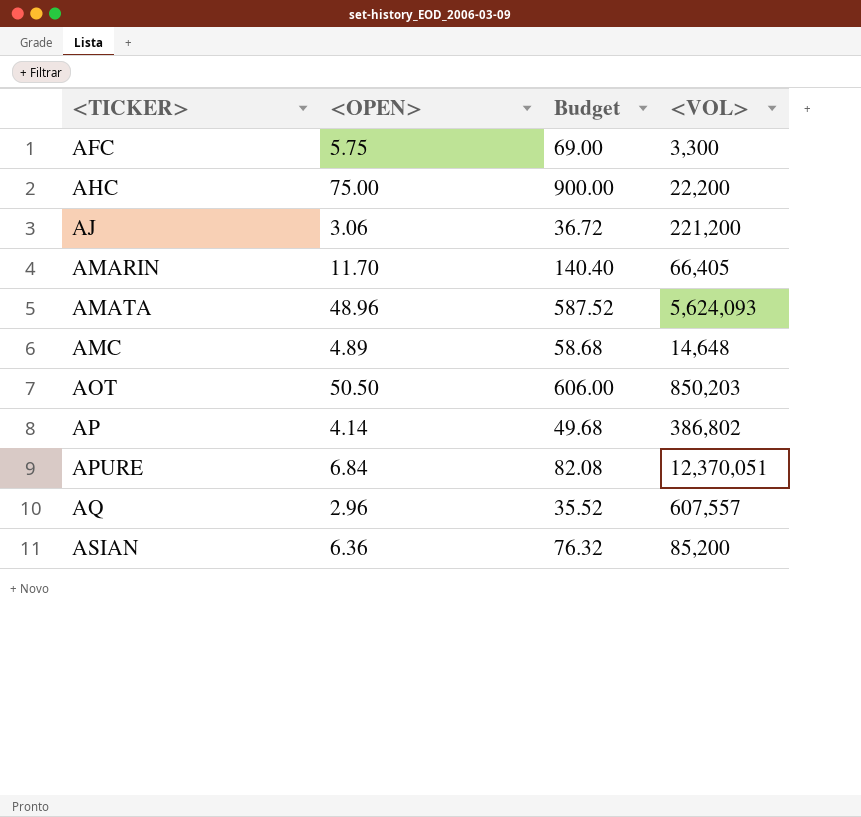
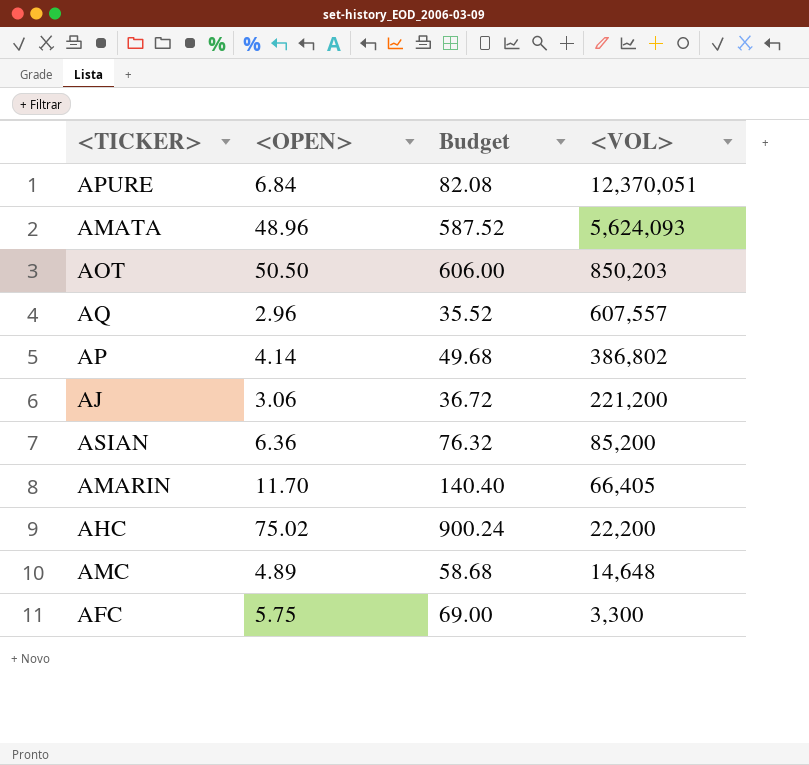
row order: <TICKER> ascending -> <VOL> descending
AHC | <OPEN>: 75.00 -> 75.02
AHC | Budget: 900.00 -> 900.24

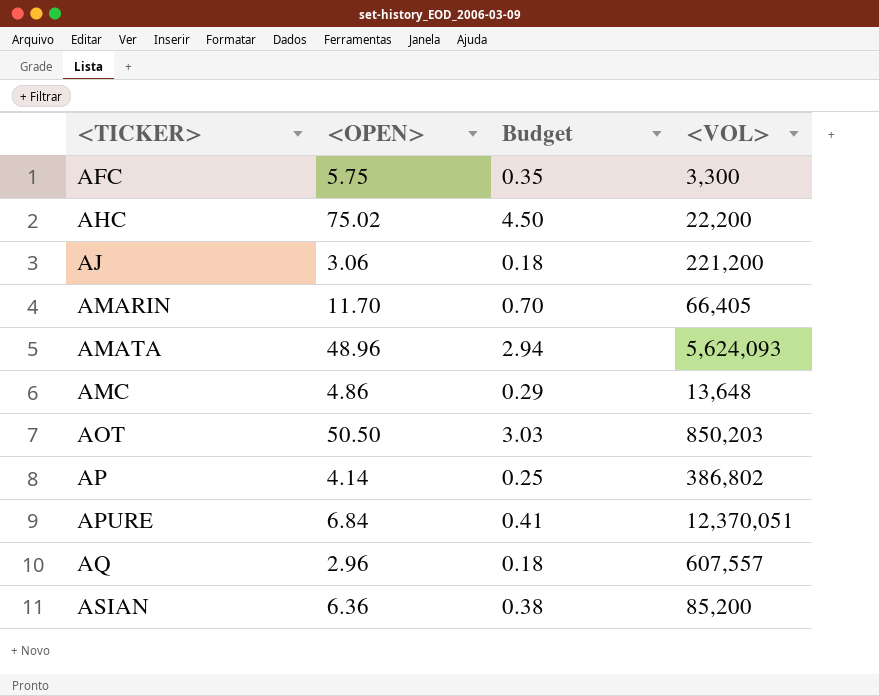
row order: <VOL> descending -> <TICKER> ascending
column Budget | formula: [<OPEN>] * 12 -> [<OPEN>] * 0.06
AMC | <OPEN>: 4.89 -> 4.86
AMC | <VOL>: 14,648 -> 13,648

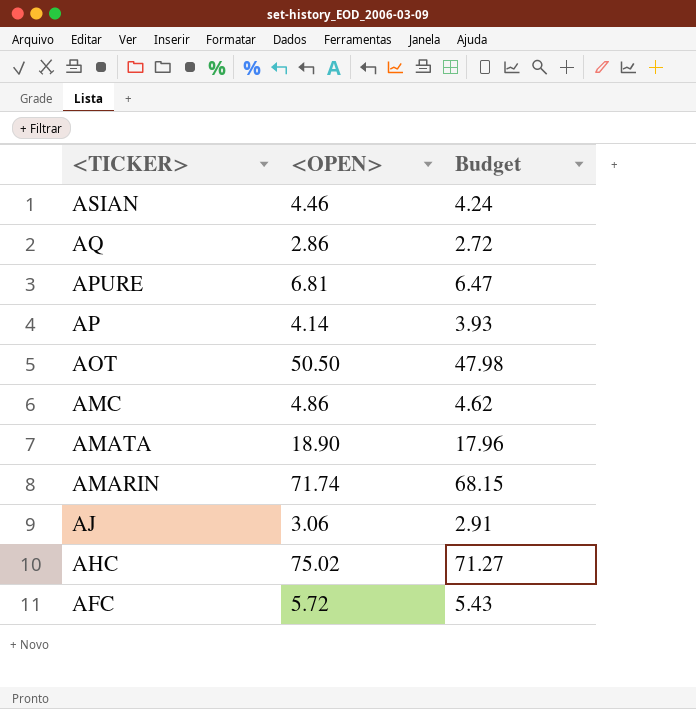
row order: <TICKER> ascending -> <TICKER> descending
column <VOL> | position: 4 -> none
column Budget | formula: [<OPEN>] * 0.06 -> [<OPEN>] * 0.95
ASIAN | <OPEN>: 6.36 -> 4.46
AQ | <OPEN>: 2.96 -> 2.86
APURE | <OPEN>: 6.84 -> 6.81
AMATA | <OPEN>: 48.96 -> 18.90
AMARIN | <OPEN>: 11.70 -> 71.74
AFC | <OPEN>: 5.75 -> 5.72

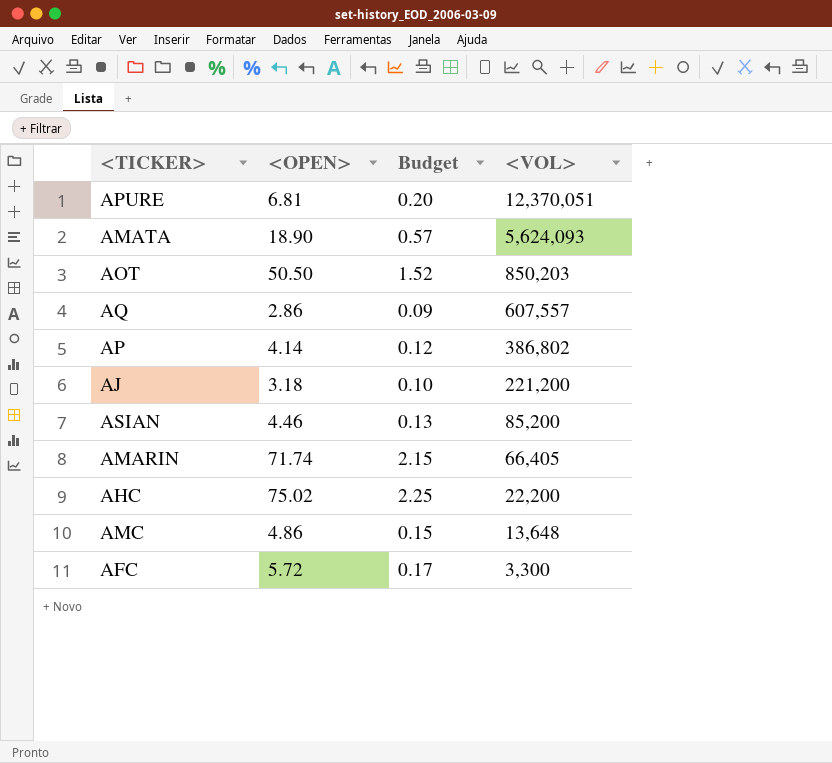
row order: <TICKER> descending -> <VOL> descending
column Budget | formula: [<OPEN>] * 0.95 -> [<OPEN>] * 0.03
column <VOL> | position: none -> 4
AJ | <OPEN>: 3.06 -> 3.18

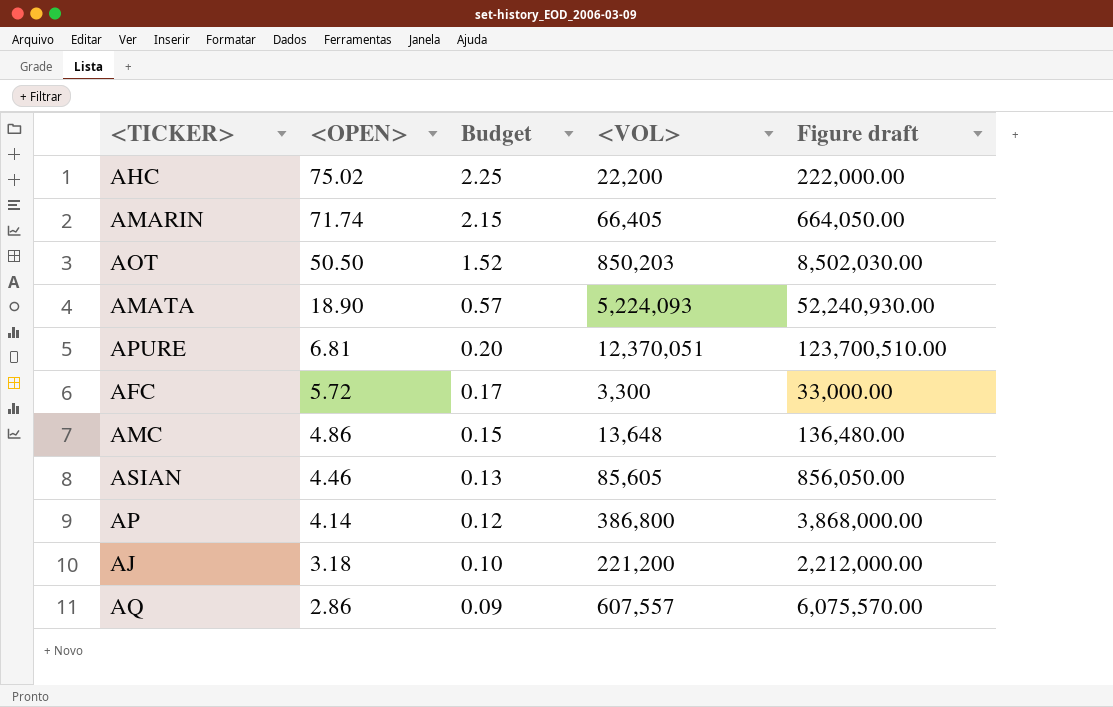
row order: <VOL> descending -> <OPEN> descending
column Figure draft | formula: none -> [<VOL>] * 10
AMATA | <VOL>: 5,624,093 -> 5,224,093
ASIAN | <VOL>: 85,200 -> 85,605
AP | <VOL>: 386,802 -> 386,800

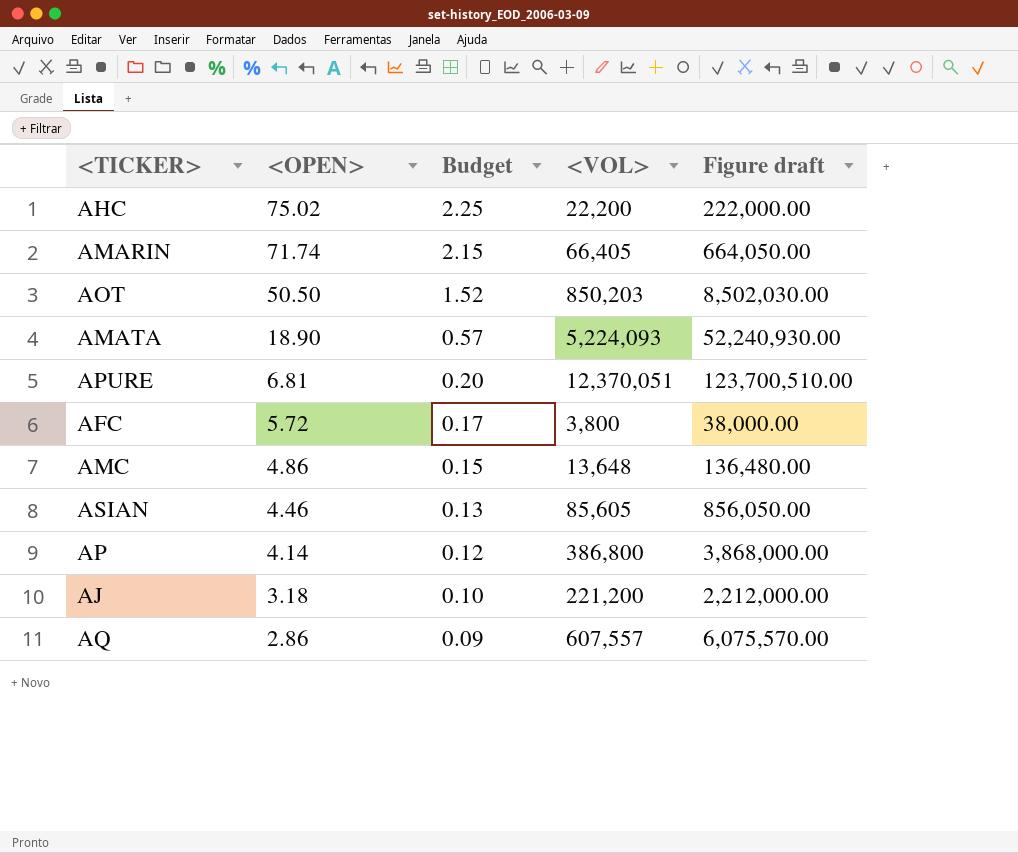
AFC | <VOL>: 3,300 -> 3,800
AFC | Figure draft: 33,000.00 -> 38,000.00

